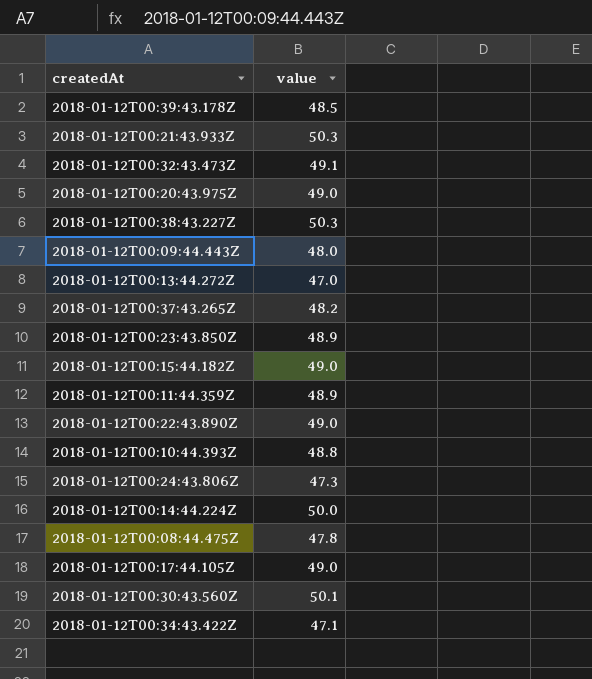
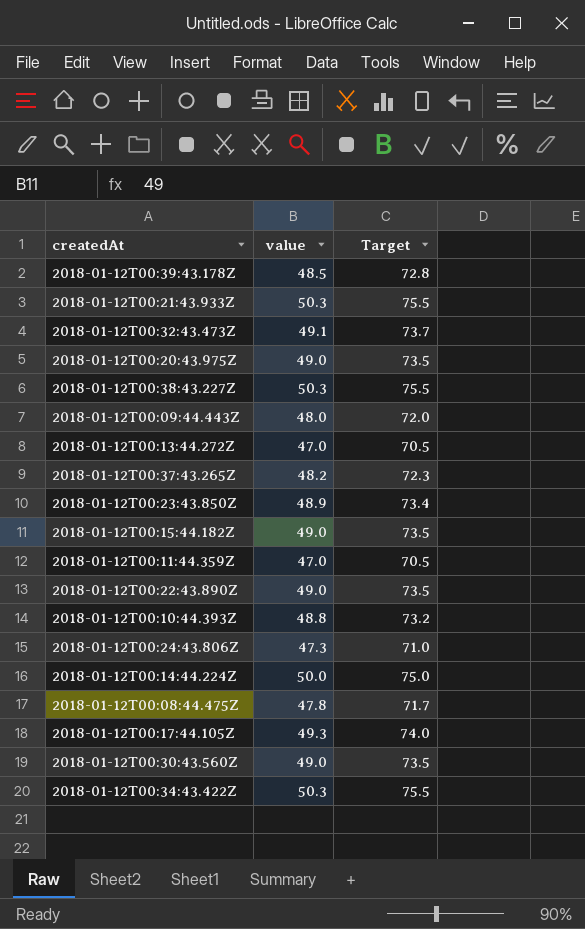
column Target | formula: none -> [value] * 1.5
2018-01-12T00:11:44.359Z | value: 48.9 -> 47.0
2018-01-12T00:17:44.105Z | value: 49.0 -> 49.3
2018-01-12T00:30:43.560Z | value: 50.1 -> 49.0
2018-01-12T00:34:43.422Z | value: 47.1 -> 50.3

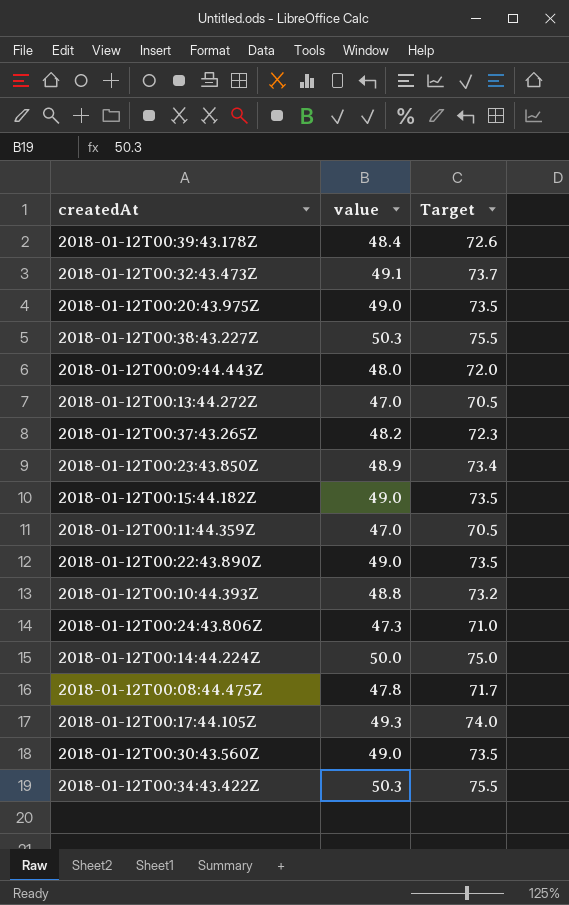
row 2018-01-12T00:21:43.933Z: 50.3 | 75.5 -> none
2018-01-12T00:39:43.178Z | value: 48.5 -> 48.4
2018-01-12T00:39:43.178Z | Target: 72.8 -> 72.6

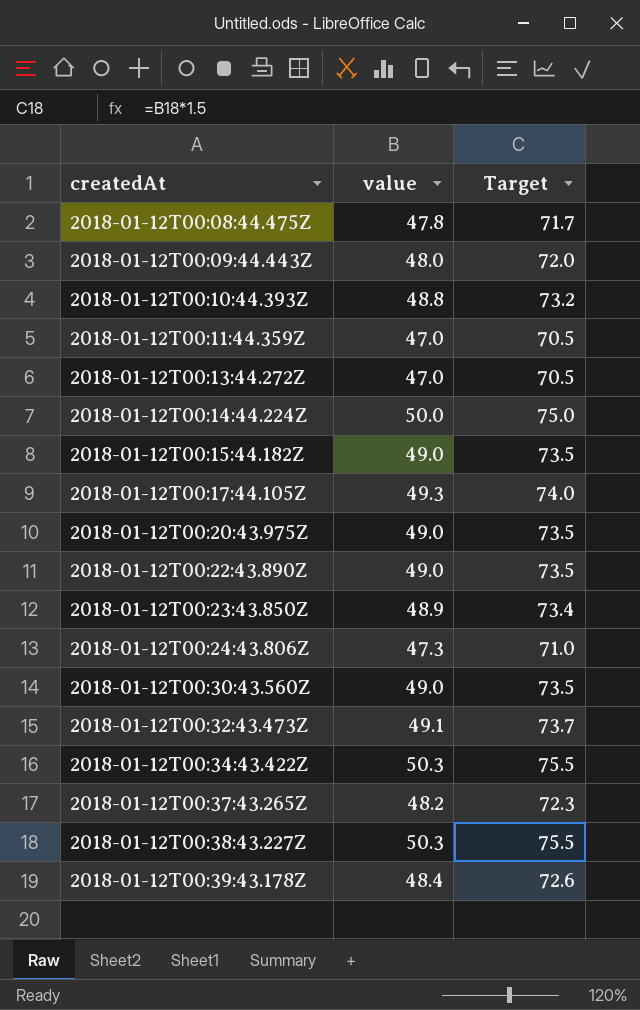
row order: none -> createdAt ascending

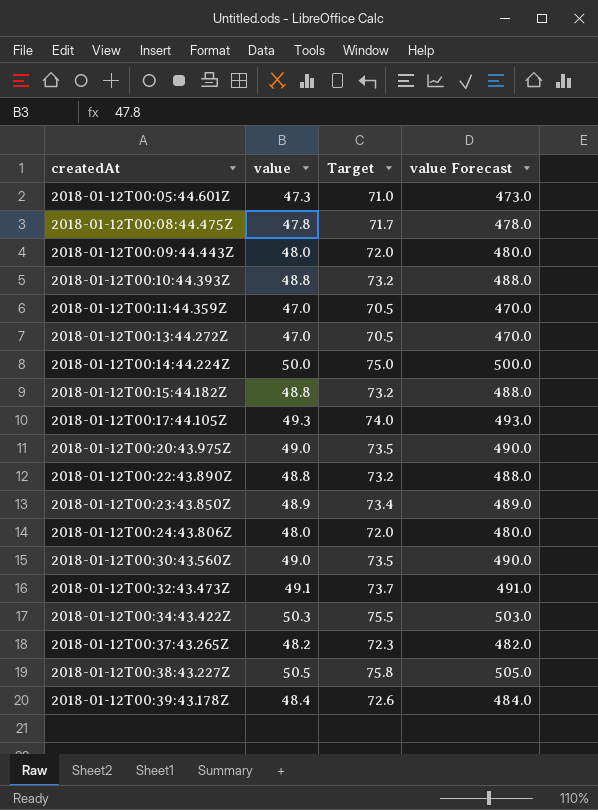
column value Forecast | formula: none -> [value] * 10
row 2018-01-12T00:05:44.601Z: none -> 47.3 | 71.0 | 473.0
2018-01-12T00:15:44.182Z | value: 49.0 -> 48.8
2018-01-12T00:15:44.182Z | Target: 73.5 -> 73.2
2018-01-12T00:22:43.890Z | value: 49.0 -> 48.8
2018-01-12T00:22:43.890Z | Target: 73.5 -> 73.2
2018-01-12T00:24:43.806Z | value: 47.3 -> 48.0
2018-01-12T00:24:43.806Z | Target: 71.0 -> 72.0
2018-01-12T00:38:43.227Z | value: 50.3 -> 50.5
2018-01-12T00:38:43.227Z | Target: 75.5 -> 75.8

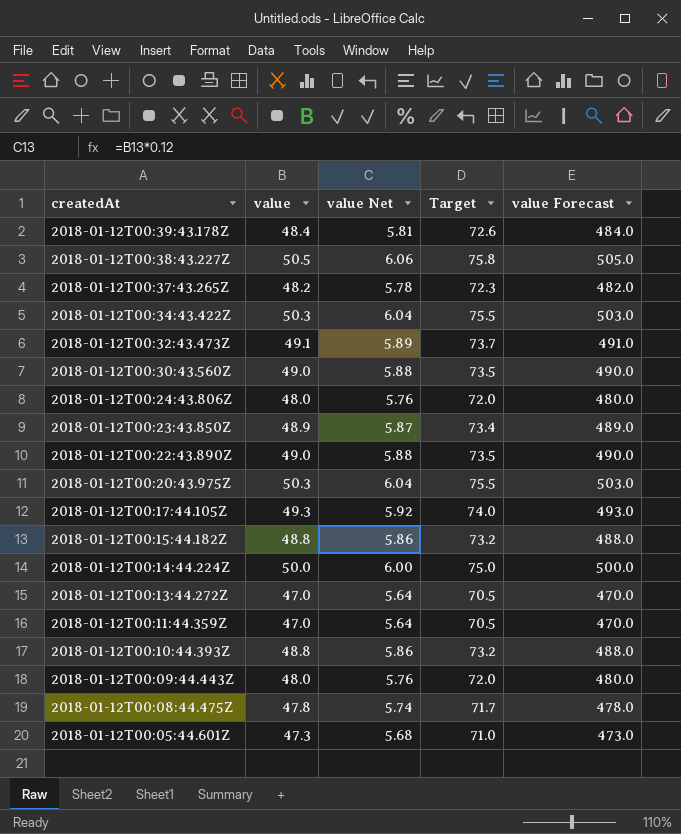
row order: createdAt ascending -> createdAt descending
column value Net | formula: none -> [value] * 0.12
2018-01-12T00:22:43.890Z | value: 48.8 -> 49.0
2018-01-12T00:22:43.890Z | Target: 73.2 -> 73.5
2018-01-12T00:22:43.890Z | value Forecast: 488.0 -> 490.0
2018-01-12T00:20:43.975Z | value: 49.0 -> 50.3
2018-01-12T00:20:43.975Z | Target: 73.5 -> 75.5
2018-01-12T00:20:43.975Z | value Forecast: 490.0 -> 503.0

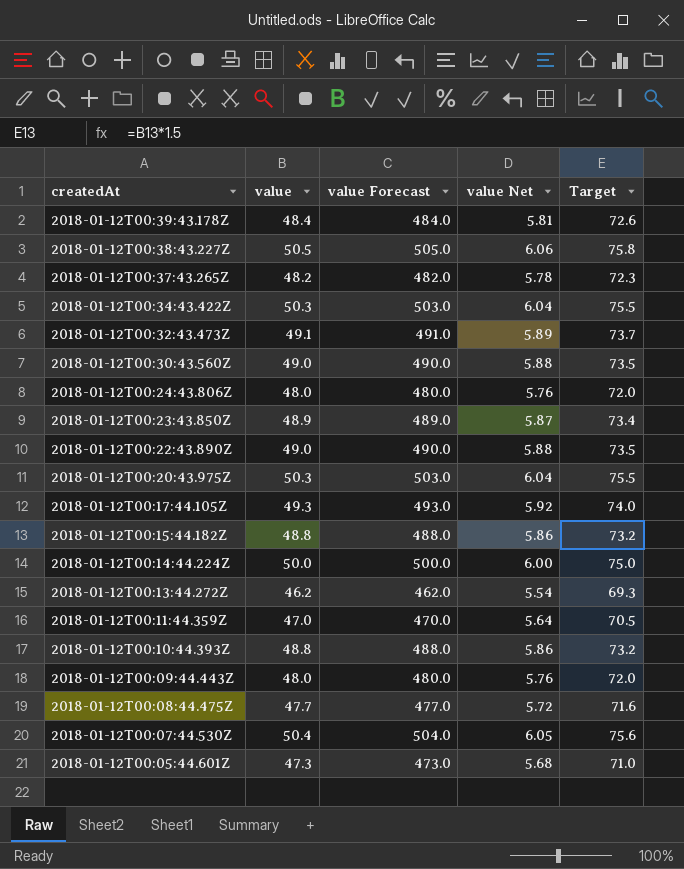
column value Forecast | position: 5 -> 3
2018-01-12T00:13:44.272Z | value: 47.0 -> 46.2
2018-01-12T00:13:44.272Z | value Forecast: 470.0 -> 462.0
2018-01-12T00:13:44.272Z | value Net: 5.64 -> 5.54
2018-01-12T00:13:44.272Z | Target: 70.5 -> 69.3
2018-01-12T00:08:44.475Z | value: 47.8 -> 47.7
2018-01-12T00:08:44.475Z | value Forecast: 478.0 -> 477.0
2018-01-12T00:08:44.475Z | value Net: 5.74 -> 5.72
2018-01-12T00:08:44.475Z | Target: 71.7 -> 71.6
row 2018-01-12T00:07:44.530Z: none -> 50.4 | 504.0 | 6.05 | 75.6

